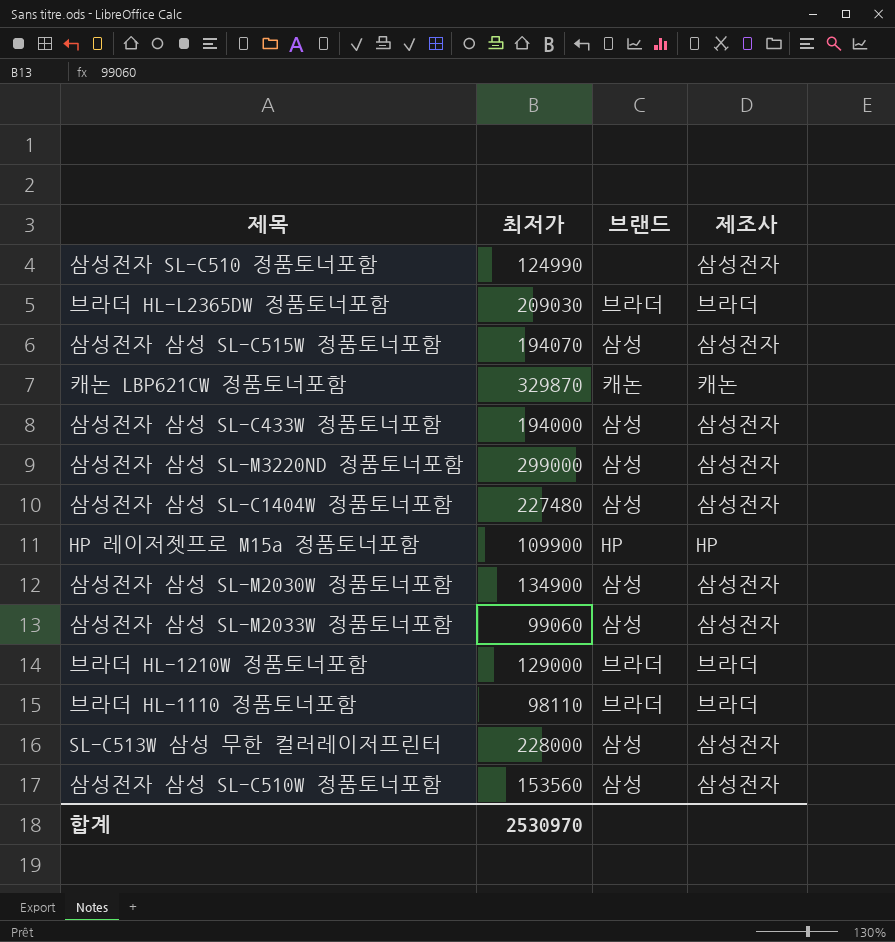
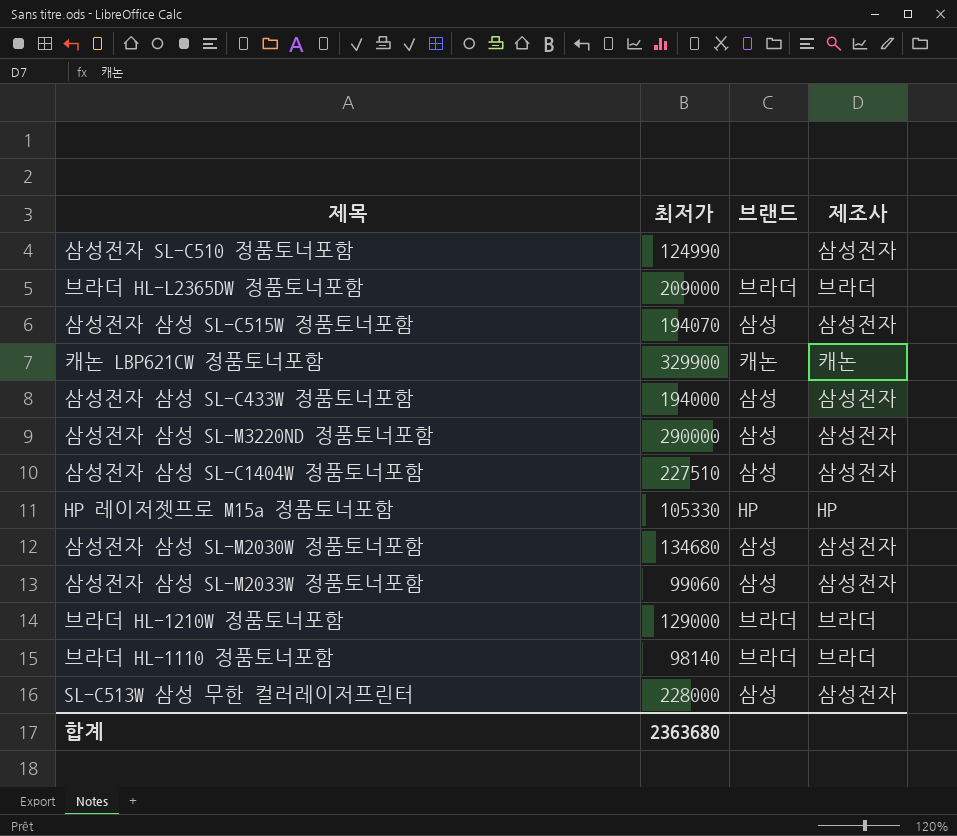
row 삼성전자 삼성 SL-C510W 정품토너포함: 153560 | 삼성 | 삼성전자 -> none
브라더 HL-L2365DW 정품토너포함 | 최저가: 209030 -> 209000
캐논 LBP621CW 정품토너포함 | 최저가: 329870 -> 329900
삼성전자 삼성 SL-M3220ND 정품토너포함 | 최저가: 299000 -> 290000
삼성전자 삼성 SL-C1404W 정품토너포함 | 최저가: 227480 -> 227510
HP 레이저젯프로 M15a 정품토너포함 | 최저가: 109900 -> 105330
삼성전자 삼성 SL-M2030W 정품토너포함 | 최저가: 134900 -> 134680
브라더 HL-1110 정품토너포함 | 최저가: 98110 -> 98140
합계 | 최저가: 2530970 -> 2363680

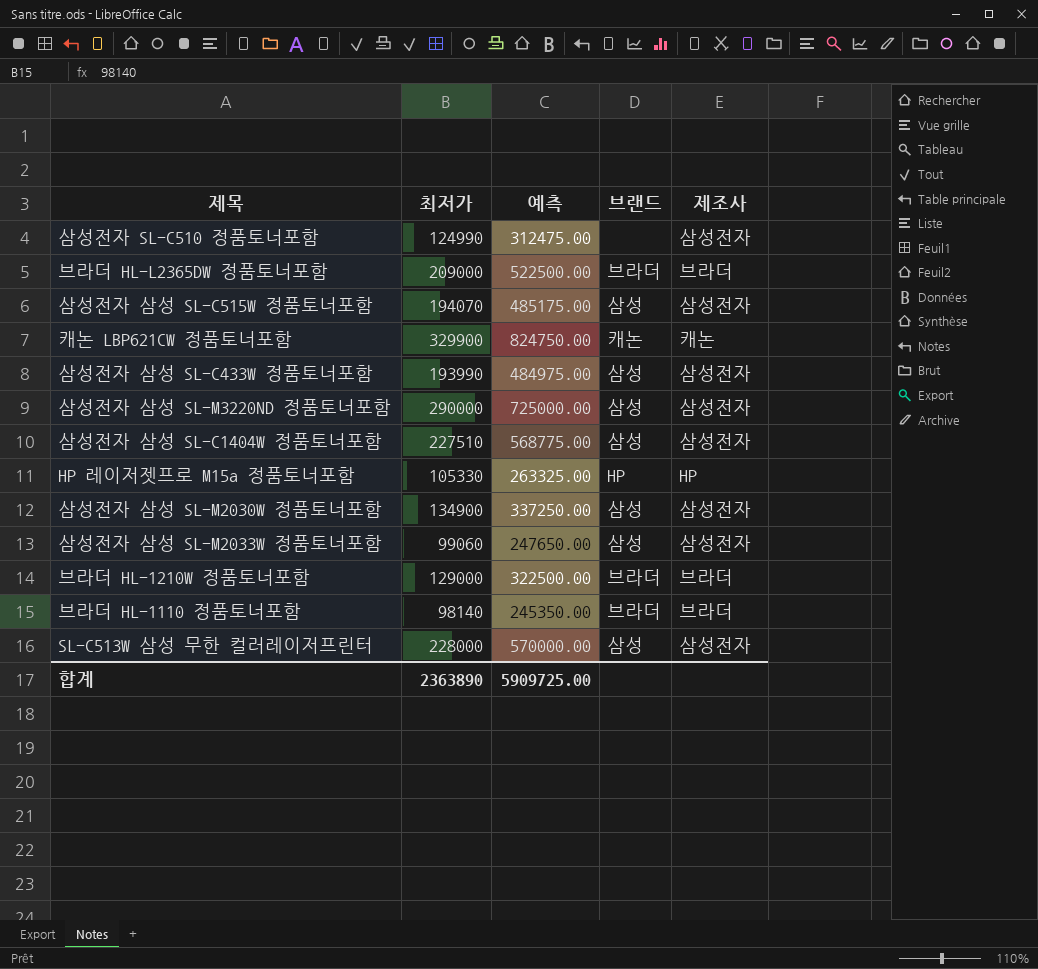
column 예측 | formula: none -> [최저가] * 2.5
삼성전자 삼성 SL-C433W 정품토너포함 | 최저가: 194000 -> 193990
삼성전자 삼성 SL-M2030W 정품토너포함 | 최저가: 134680 -> 134900
합계 | 최저가: 2363680 -> 2363890

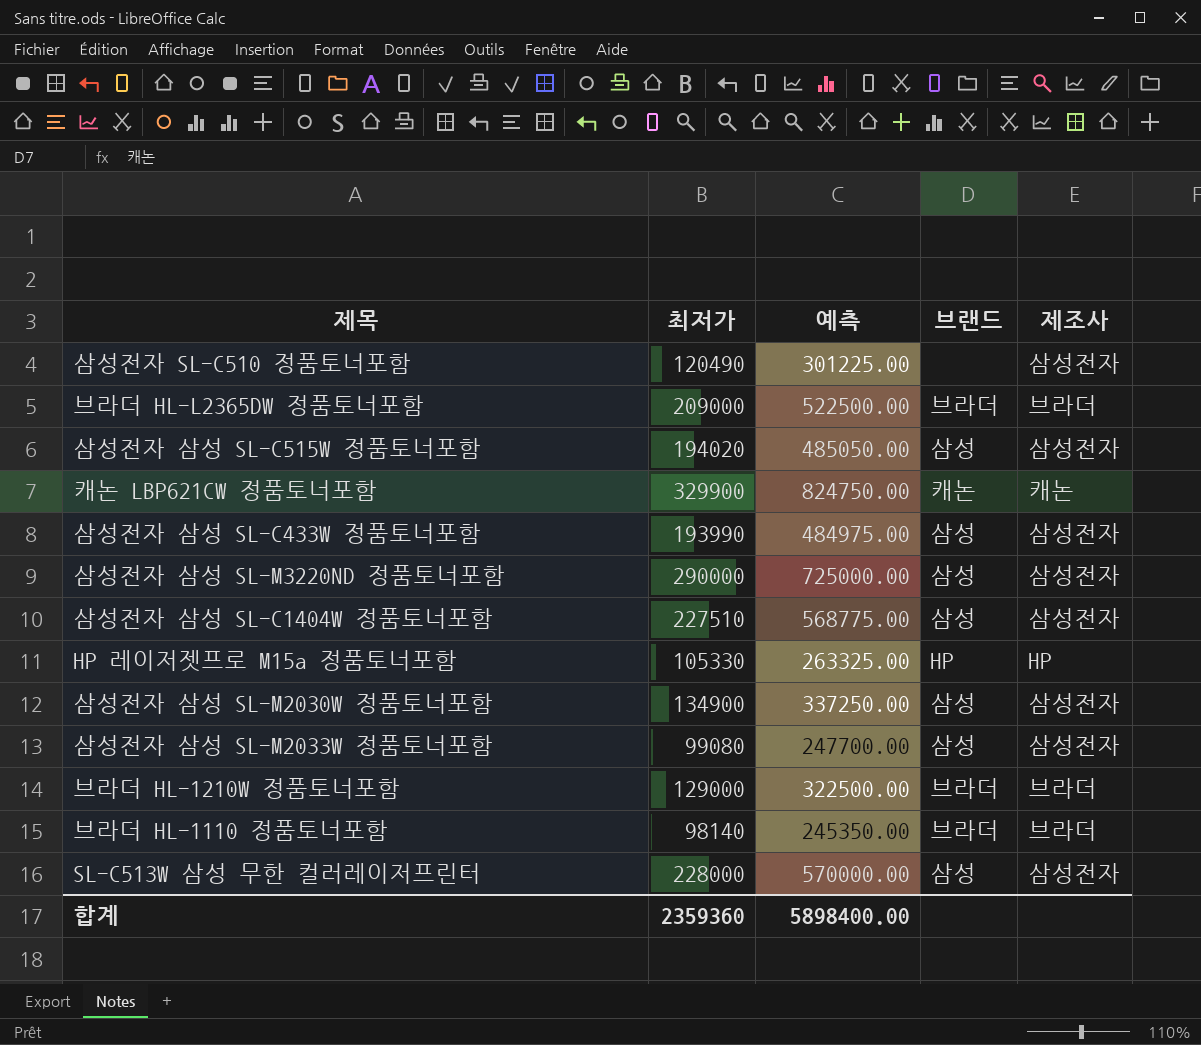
삼성전자 SL-C510 정품토너포함 | 최저가: 124990 -> 120490
삼성전자 SL-C510 정품토너포함 | 예측: 312475.00 -> 301225.00
삼성전자 삼성 SL-C515W 정품토너포함 | 최저가: 194070 -> 194020
삼성전자 삼성 SL-C515W 정품토너포함 | 예측: 485175.00 -> 485050.00
삼성전자 삼성 SL-M2033W 정품토너포함 | 최저가: 99060 -> 99080
삼성전자 삼성 SL-M2033W 정품토너포함 | 예측: 247650.00 -> 247700.00
합계 | 최저가: 2363890 -> 2359360
합계 | 예측: 5909725.00 -> 5898400.00

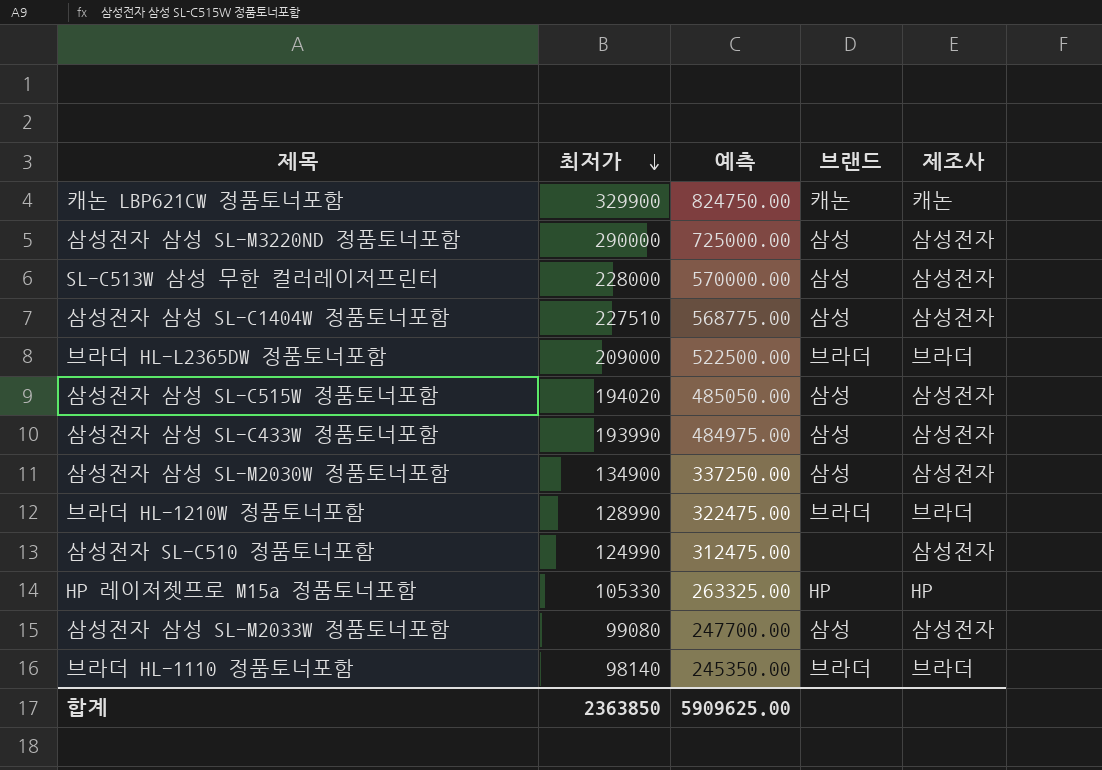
row order: none -> 최저가 descending
브라더 HL-1210W 정품토너포함 | 최저가: 129000 -> 128990
브라더 HL-1210W 정품토너포함 | 예측: 322500.00 -> 322475.00
삼성전자 SL-C510 정품토너포함 | 최저가: 120490 -> 124990
삼성전자 SL-C510 정품토너포함 | 예측: 301225.00 -> 312475.00
합계 | 최저가: 2359360 -> 2363850
합계 | 예측: 5898400.00 -> 5909625.00

